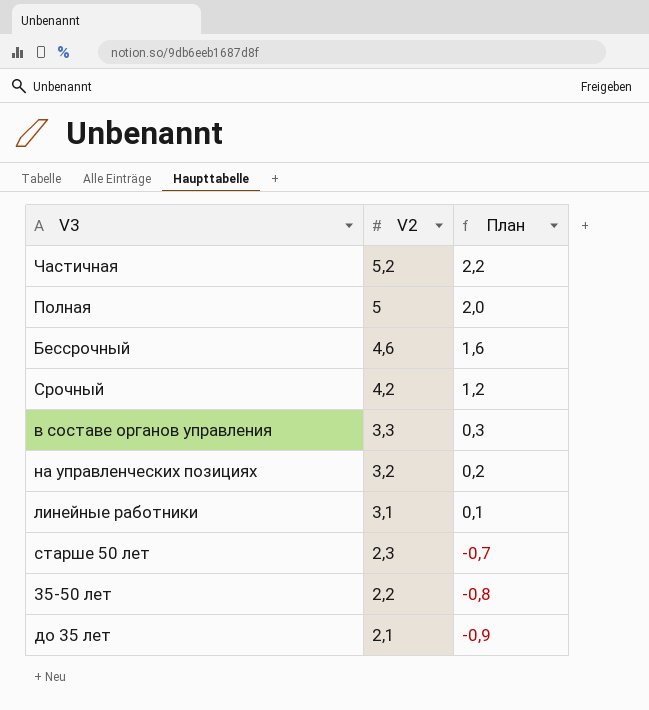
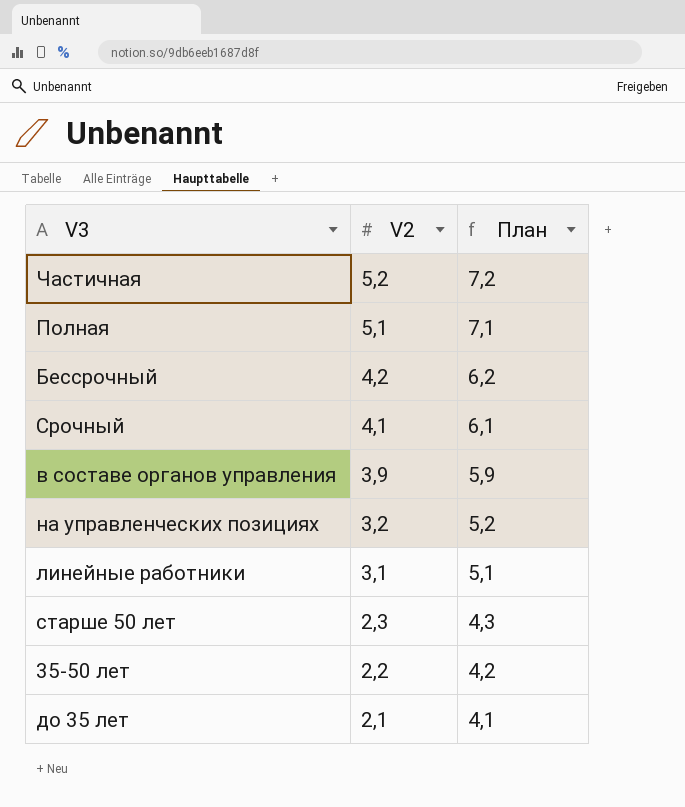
column План | formula: [V2] - 3 -> [V2] + 2
Полная | V2: 5 -> 5,1
Бессрочный | V2: 4,6 -> 4,2
Срочный | V2: 4,2 -> 4,1
в составе органов управления | V2: 3,3 -> 3,9

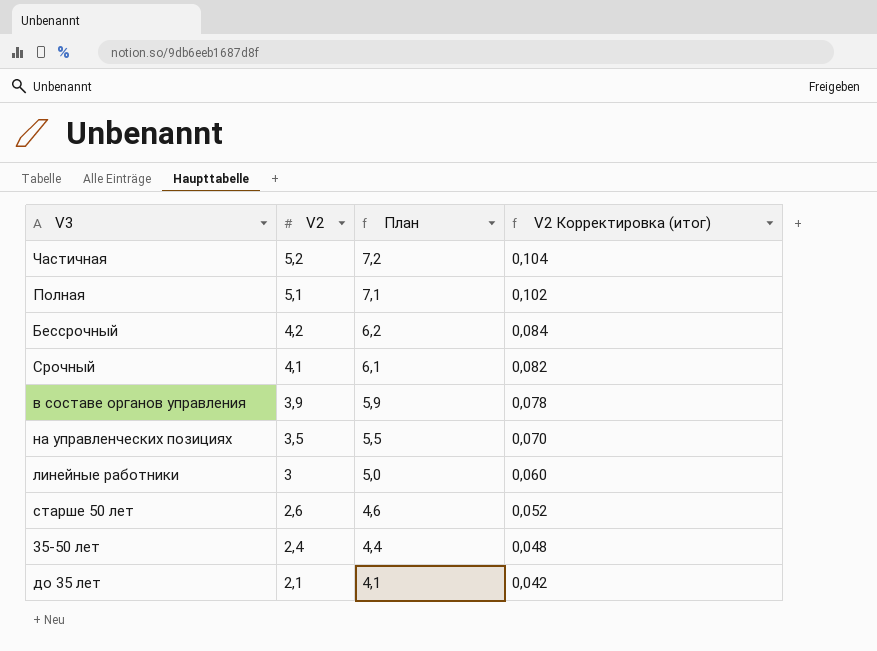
column V2 Корректировка (итог) | formula: none -> [V2] * 0,02
на управленческих позициях | V2: 3,2 -> 3,5
на управленческих позициях | План: 5,2 -> 5,5
линейные работники | V2: 3,1 -> 3
линейные работники | План: 5,1 -> 5,0
старше 50 лет | V2: 2,3 -> 2,6
старше 50 лет | План: 4,3 -> 4,6
35-50 лет | V2: 2,2 -> 2,4
35-50 лет | План: 4,2 -> 4,4

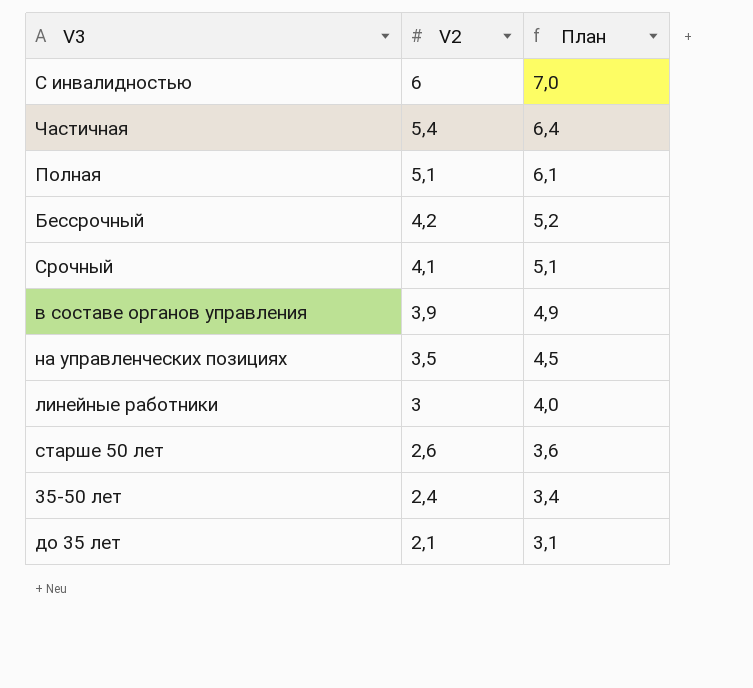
column V2 Корректировка (итог) | formula: [V2] * 0,02 -> none
column План | formula: [V2] + 2 -> [V2] + 1
row С инвалидностью: none -> 6 | 7,0
Частичная | V2: 5,2 -> 5,4

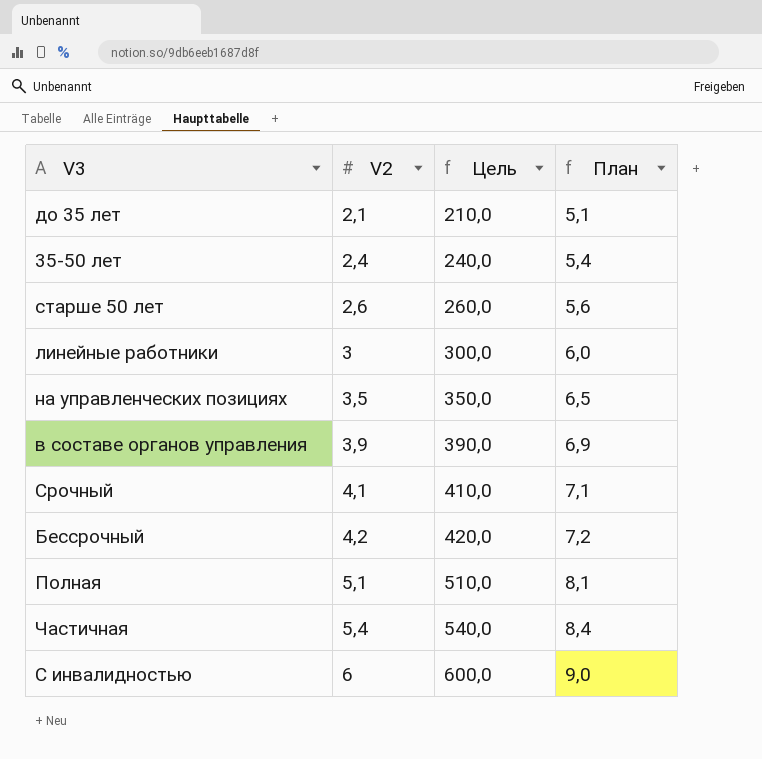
row order: V2 descending -> V2 ascending
column Цель | formula: none -> [V2] * 100
column План | formula: [V2] + 1 -> [V2] + 3

